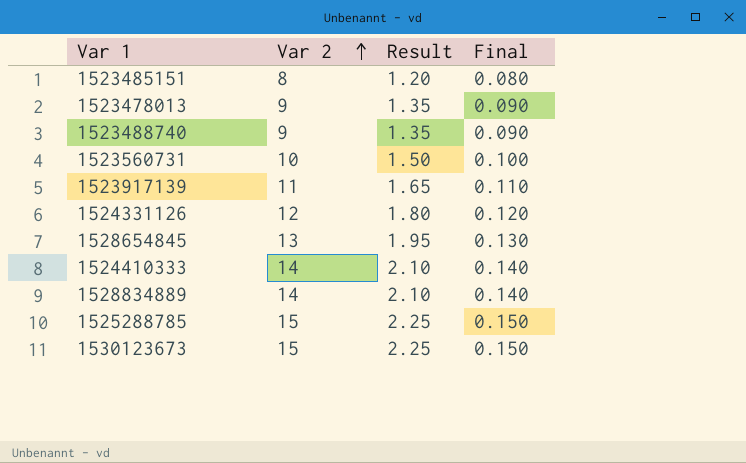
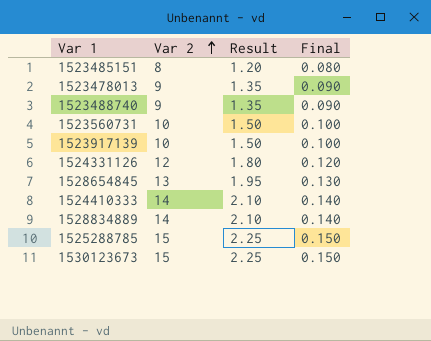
1523917139 | Var 2: 11 -> 10
1523917139 | Result: 1.65 -> 1.50
1523917139 | Final: 0.110 -> 0.100

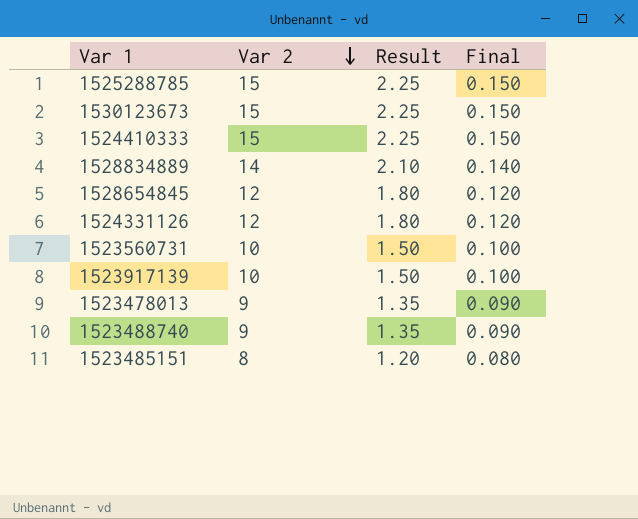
row order: Var 2 ascending -> Var 2 descending
1524410333 | Var 2: 14 -> 15
1524410333 | Result: 2.10 -> 2.25
1524410333 | Final: 0.140 -> 0.150
1528654845 | Var 2: 13 -> 12
1528654845 | Result: 1.95 -> 1.80
1528654845 | Final: 0.130 -> 0.120

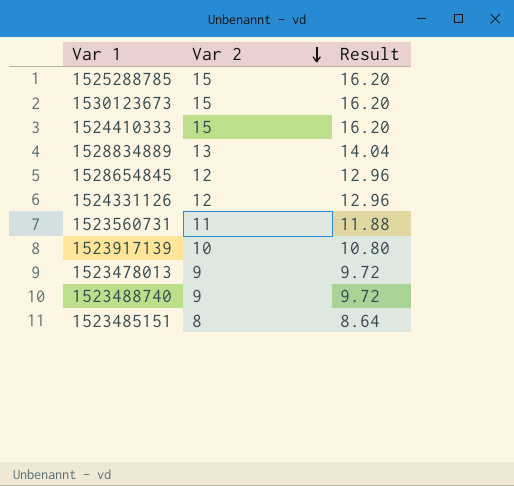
column Final | formula: [Var 2] * 0.01 -> none
column Result | formula: [Var 2] * 0.15 -> [Var 2] * 1.08
1528834889 | Var 2: 14 -> 13
1523560731 | Var 2: 10 -> 11

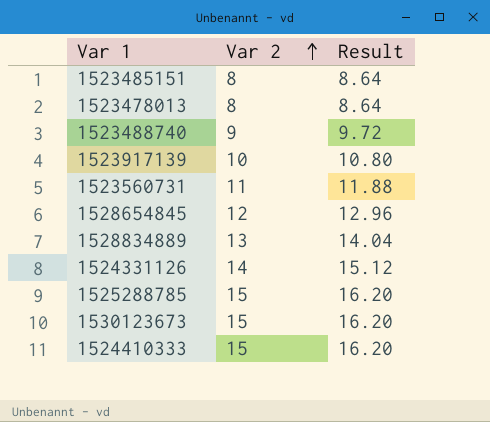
row order: Var 2 descending -> Var 2 ascending
1523478013 | Var 2: 9 -> 8
1523478013 | Result: 9.72 -> 8.64
1524331126 | Var 2: 12 -> 14
1524331126 | Result: 12.96 -> 15.12

